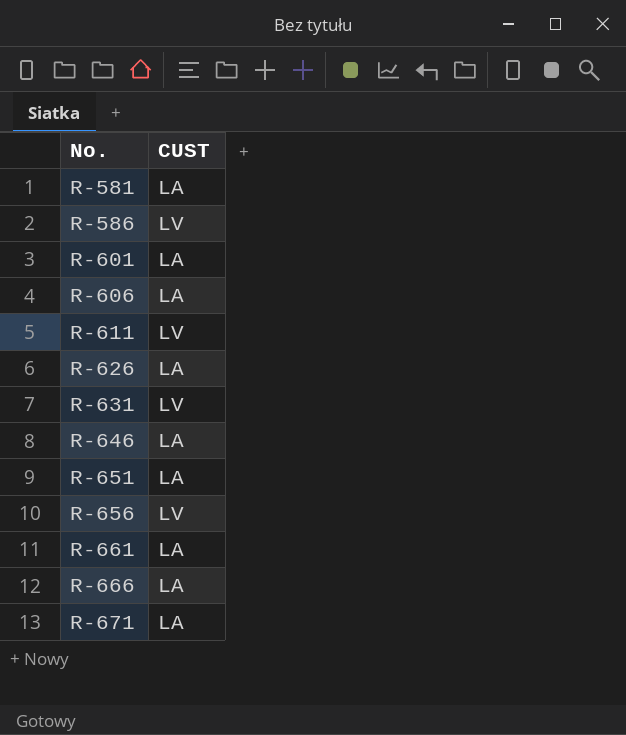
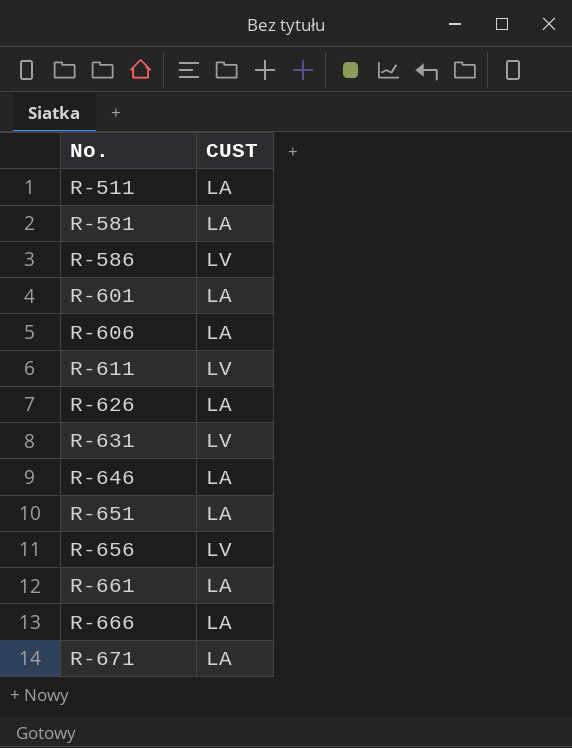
row R-511: none -> LA

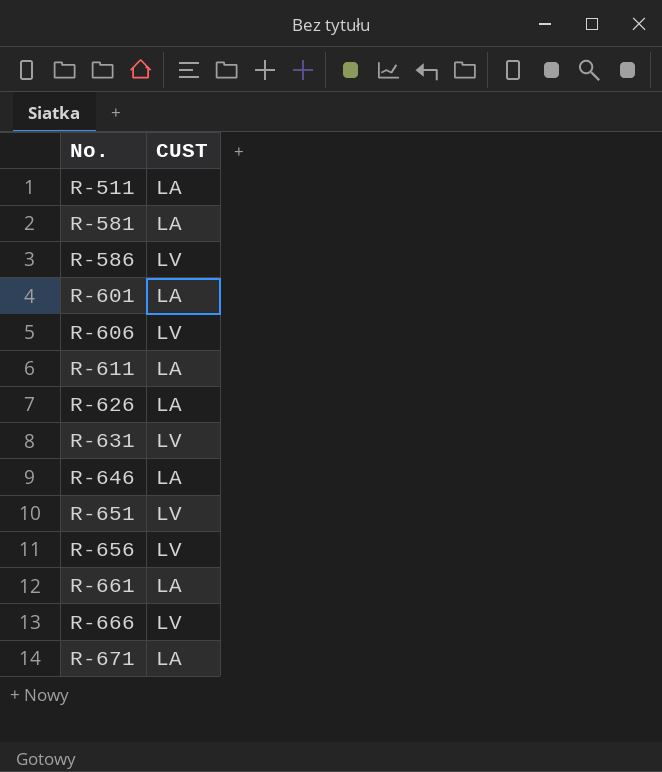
R-606 | CUST: LA -> LV
R-611 | CUST: LV -> LA
R-651 | CUST: LA -> LV
R-666 | CUST: LA -> LV

